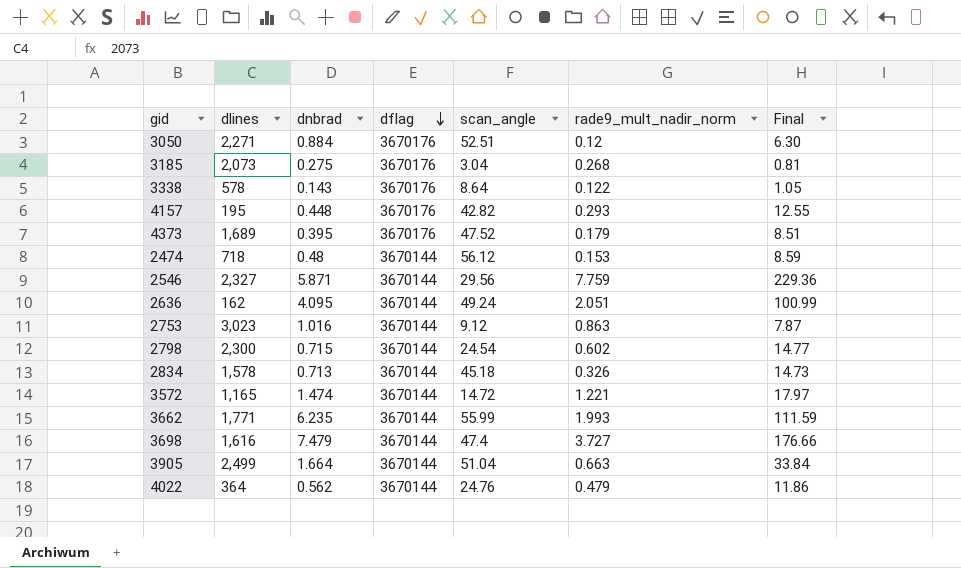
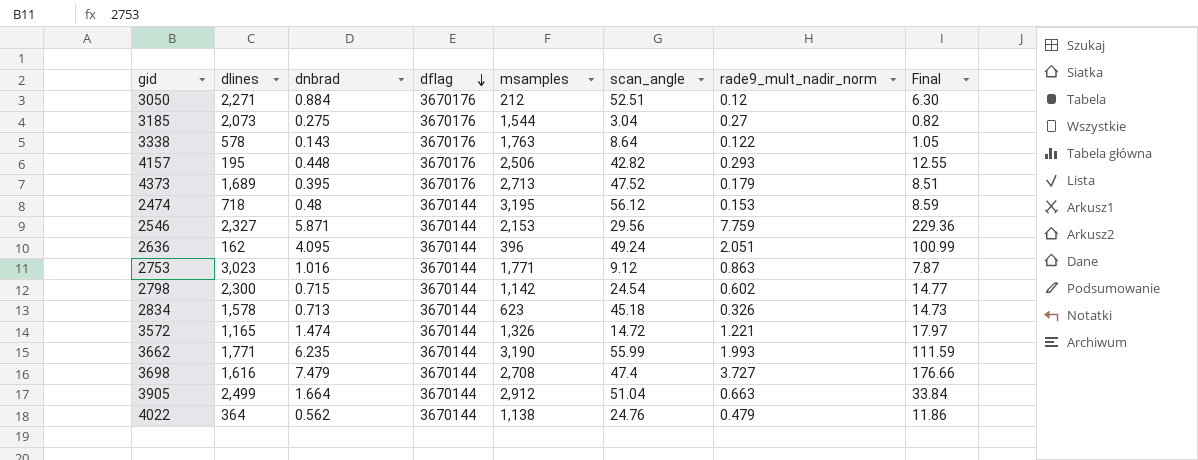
column msamples | position: none -> 5
3185 | rade9_mult_nadir_norm: 0.268 -> 0.27
3185 | Final: 0.81 -> 0.82

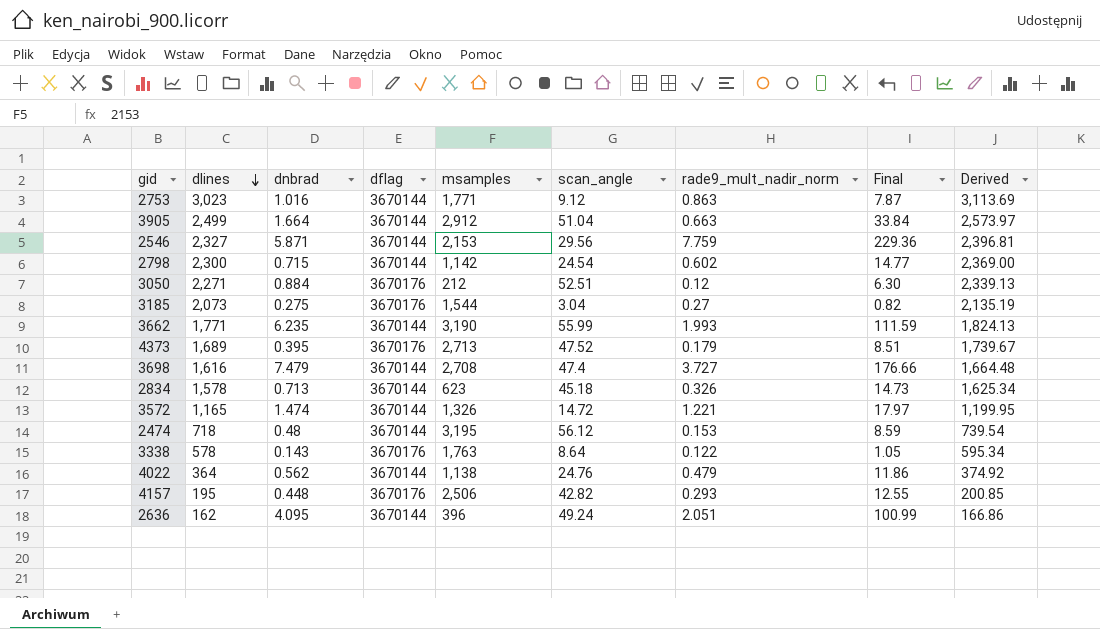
row order: dflag descending -> dlines descending
column Derived | formula: none -> [dlines] * 1.03

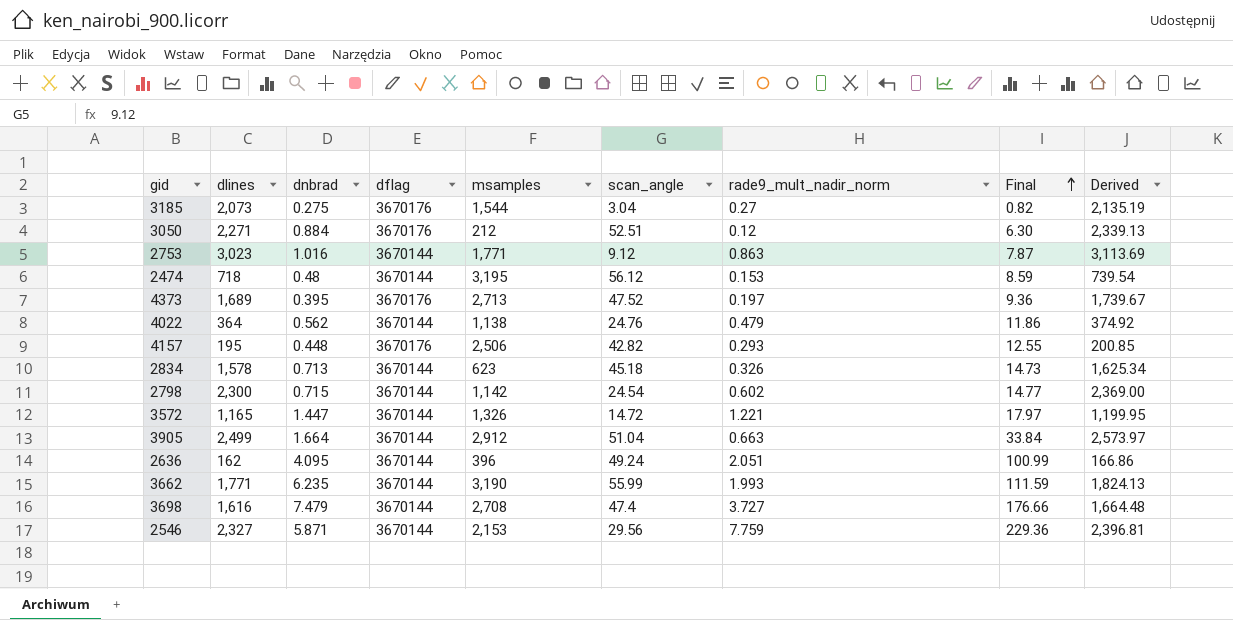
row order: dlines descending -> Final ascending
row 3338: 578 | 0.143 | 3670176 | 1,763 | 8.64 | 0.122 | 1.05 | 595.34 -> none
4373 | rade9_mult_nadir_norm: 0.179 -> 0.197
4373 | Final: 8.51 -> 9.36
3572 | dnbrad: 1.474 -> 1.447

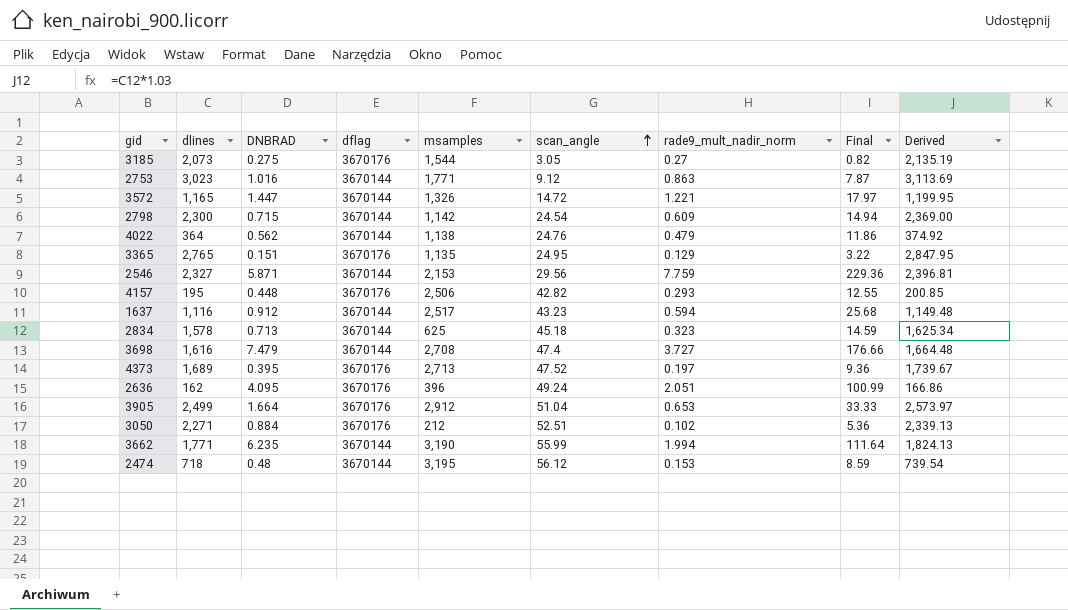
row order: Final ascending -> scan_angle ascending
column name: dnbrad -> DNBRAD
3185 | scan_angle: 3.04 -> 3.05
2798 | rade9_mult_nadir_norm: 0.602 -> 0.609
2798 | Final: 14.77 -> 14.94
row 3365: none -> 2,765 | 0.151 | 3670176 | 1,135 | 24.95 | 0.129 | 3.22 | 2,847.95
row 1637: none -> 1,116 | 0.912 | 3670144 | 2,517 | 43.23 | 0.594 | 25.68 | 1,149.48
2834 | msamples: 623 -> 625
2834 | rade9_mult_nadir_norm: 0.326 -> 0.323
2834 | Final: 14.73 -> 14.59
2636 | dflag: 3670144 -> 3670176
3905 | dflag: 3670144 -> 3670176
3905 | rade9_mult_nadir_norm: 0.663 -> 0.653
3905 | Final: 33.84 -> 33.33
3050 | rade9_mult_nadir_norm: 0.12 -> 0.102
3050 | Final: 6.30 -> 5.36
3662 | rade9_mult_nadir_norm: 1.993 -> 1.994
3662 | Final: 111.59 -> 111.64

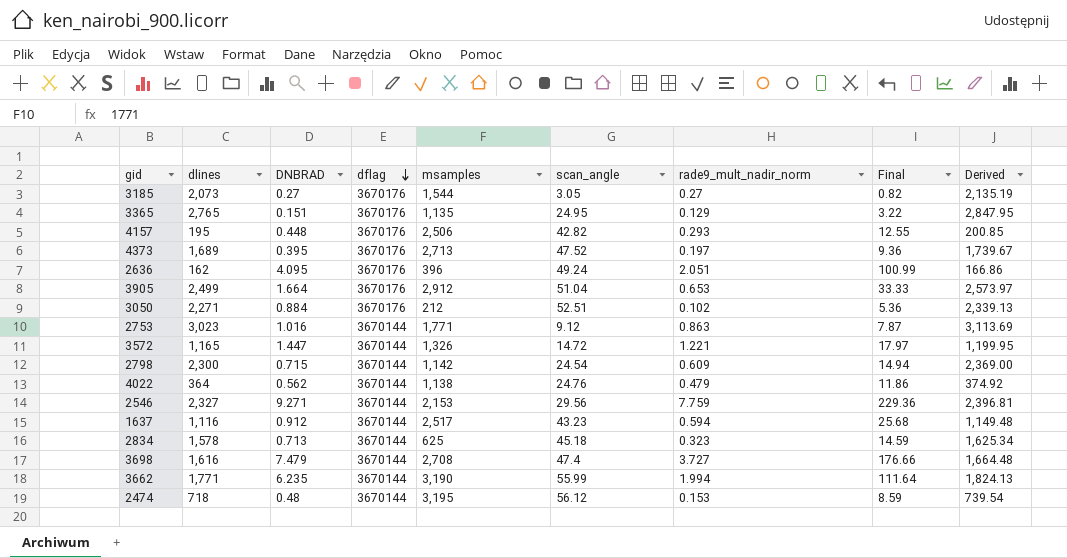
row order: scan_angle ascending -> dflag descending
3185 | DNBRAD: 0.275 -> 0.27
2546 | DNBRAD: 5.871 -> 9.271

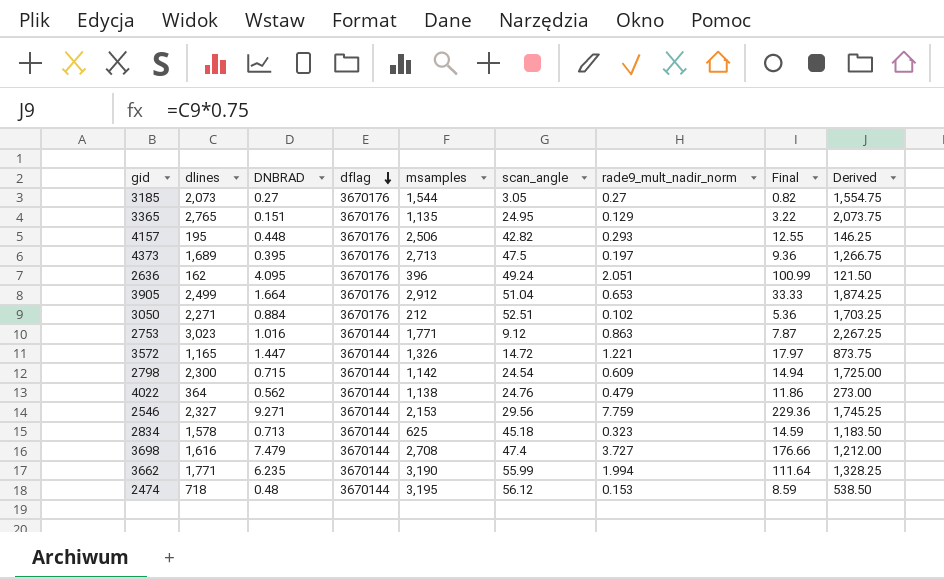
column Derived | formula: [dlines] * 1.03 -> [dlines] * 0.75
row 1637: 1,116 | 0.912 | 3670144 | 2,517 | 43.23 | 0.594 | 25.68 | 1,149.48 -> none
4373 | scan_angle: 47.52 -> 47.5

